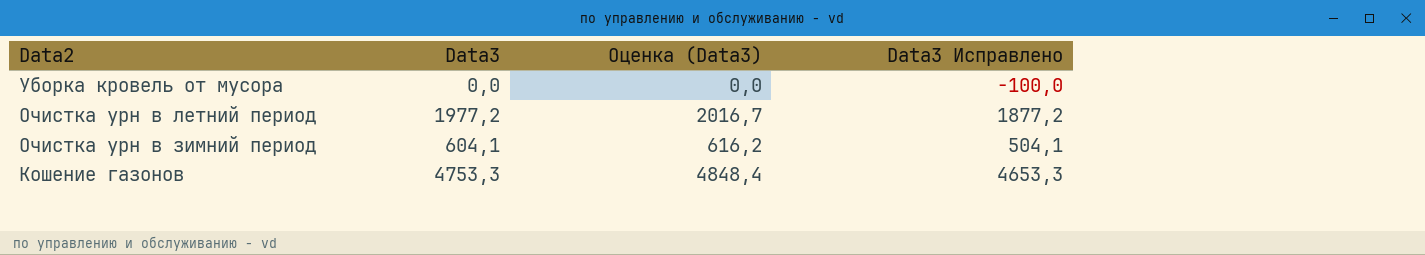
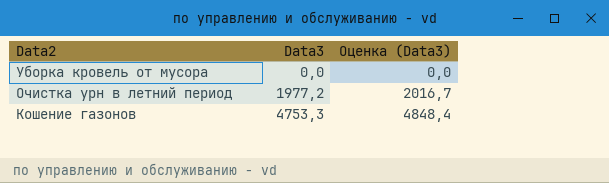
column Data3 Исправлено | formula: [Data3] - 100 -> none
row Очистка урн в зимний период: 604,1 | 616,2 | 504,1 -> none

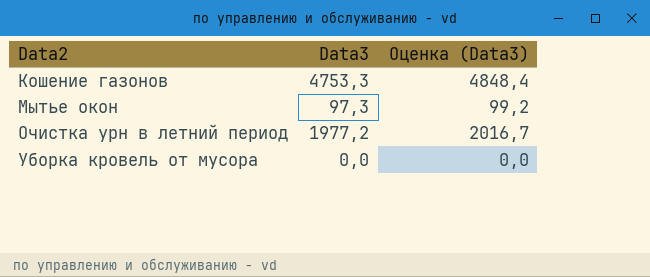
row order: Data2 descending -> Data2 ascending
row Мытье окон: none -> 97,3 | 99,2

